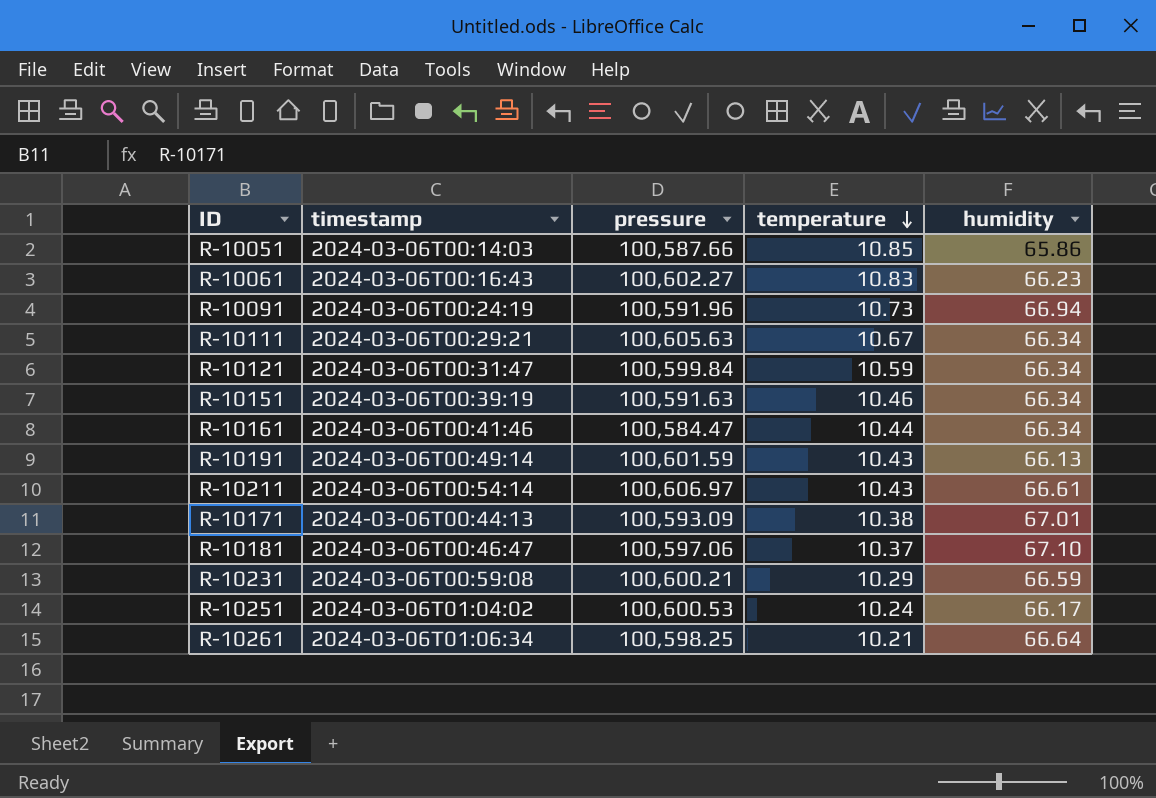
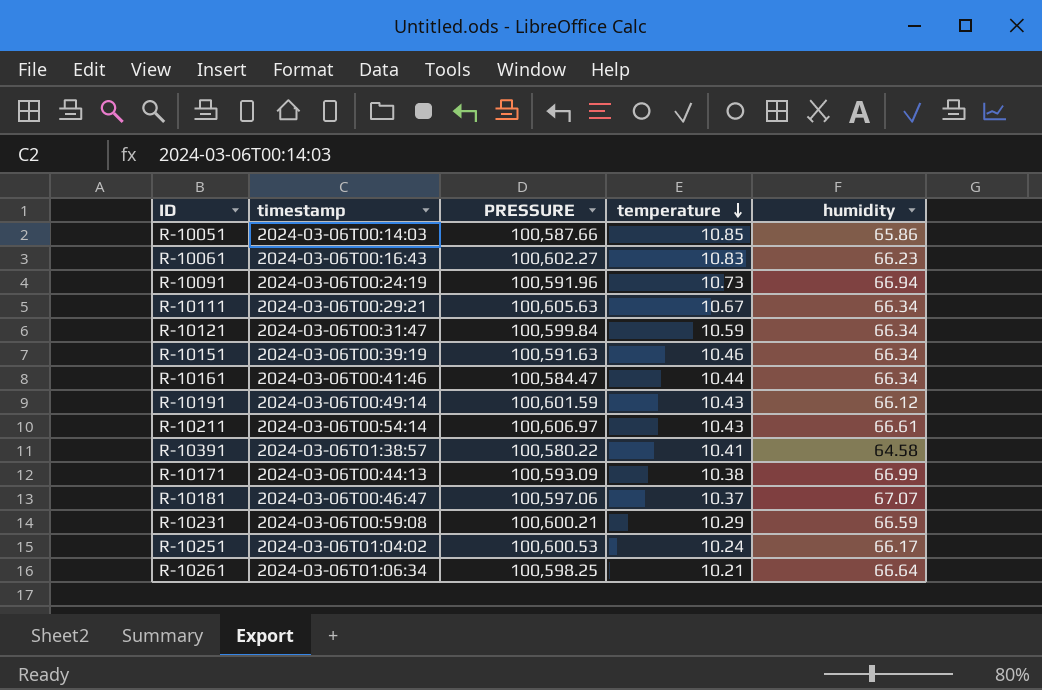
column name: pressure -> PRESSURE
R-10191 | humidity: 66.13 -> 66.12
row R-10391: none -> 2024-03-06T01:38:57 | 100,580.22 | 10.41 | 64.58
R-10171 | humidity: 67.01 -> 66.99
R-10181 | humidity: 67.10 -> 67.07

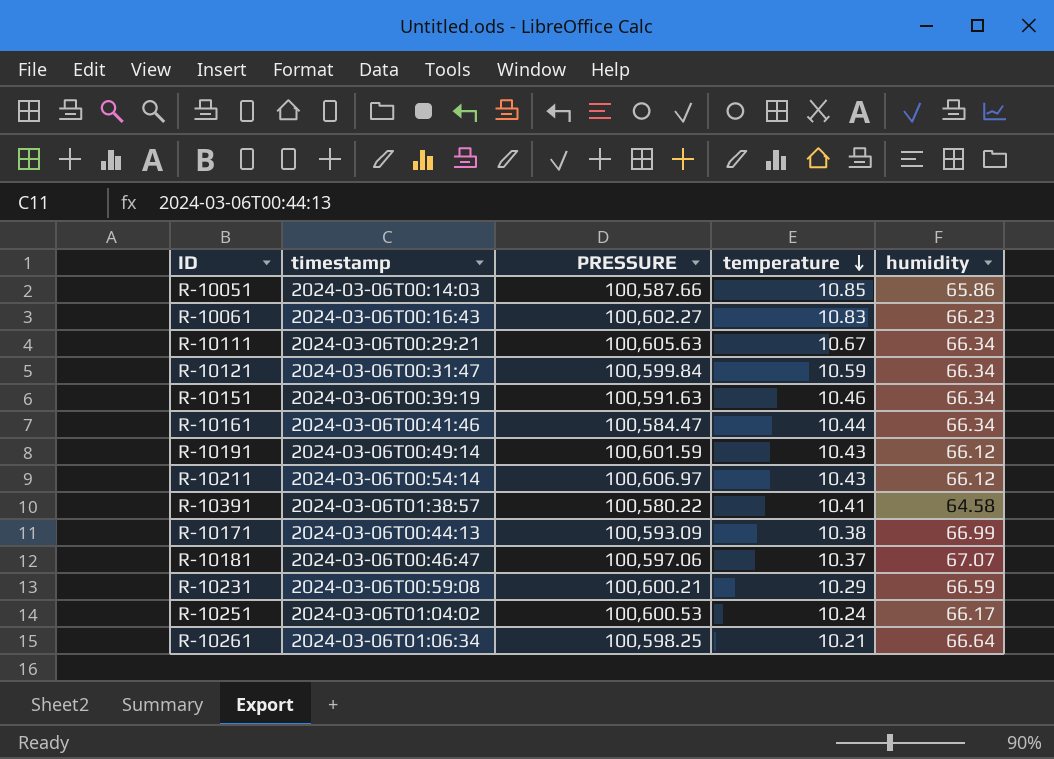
row R-10091: 2024-03-06T00:24:19 | 100,591.96 | 10.73 | 66.94 -> none
R-10211 | humidity: 66.61 -> 66.12

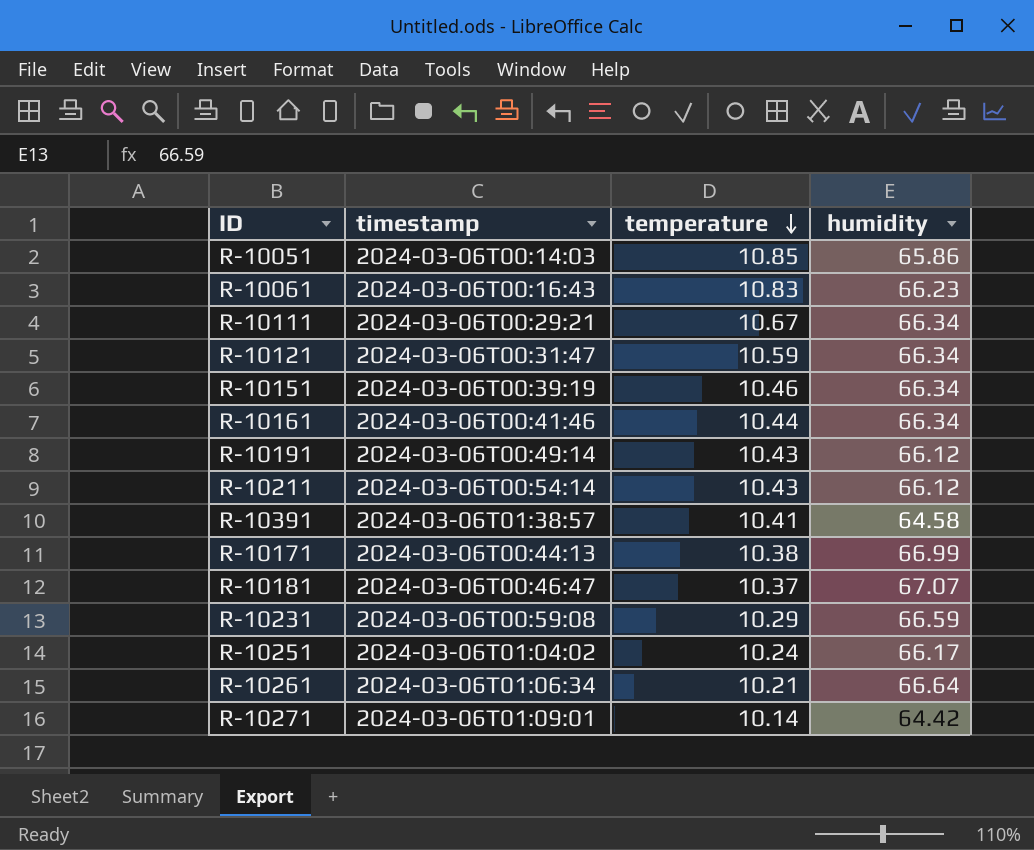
column PRESSURE | position: 3 -> none
row R-10271: none -> 2024-03-06T01:09:01 | 10.14 | 64.42

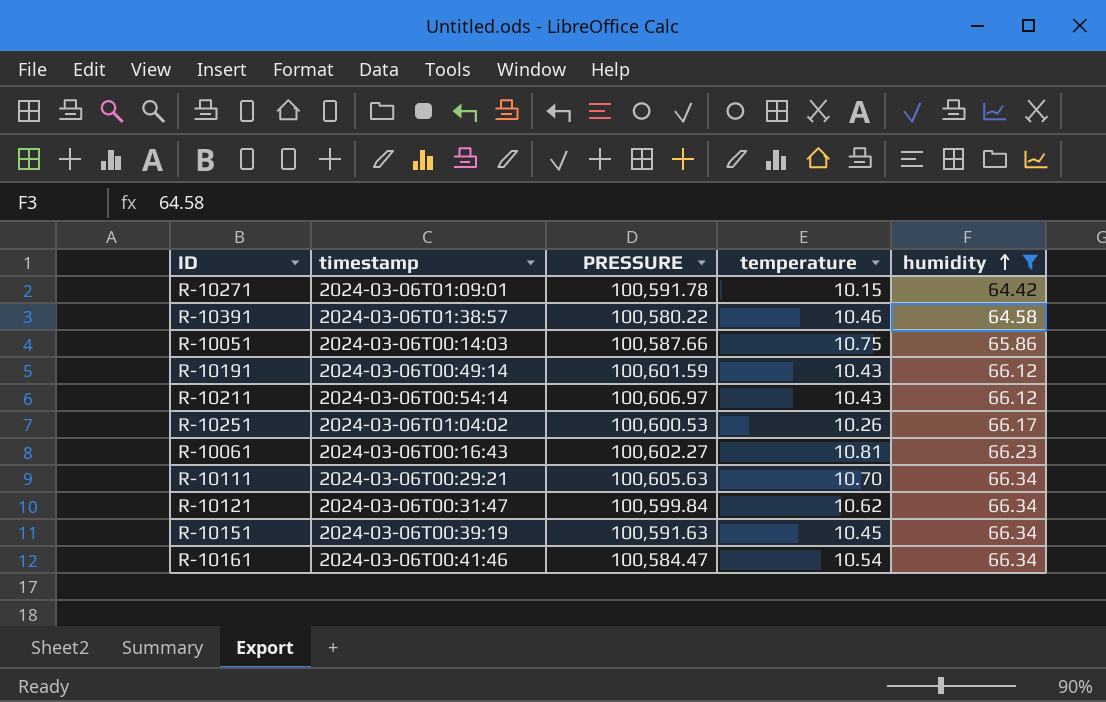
filter: none -> humidity <= 66.34
row order: temperature descending -> humidity ascending
column PRESSURE | position: none -> 3
R-10271 | temperature: 10.14 -> 10.15
R-10391 | temperature: 10.41 -> 10.46
R-10051 | temperature: 10.85 -> 10.75
R-10251 | temperature: 10.24 -> 10.26
R-10061 | temperature: 10.83 -> 10.81
R-10111 | temperature: 10.67 -> 10.70
R-10121 | temperature: 10.59 -> 10.62
R-10151 | temperature: 10.46 -> 10.45
R-10161 | temperature: 10.44 -> 10.54

